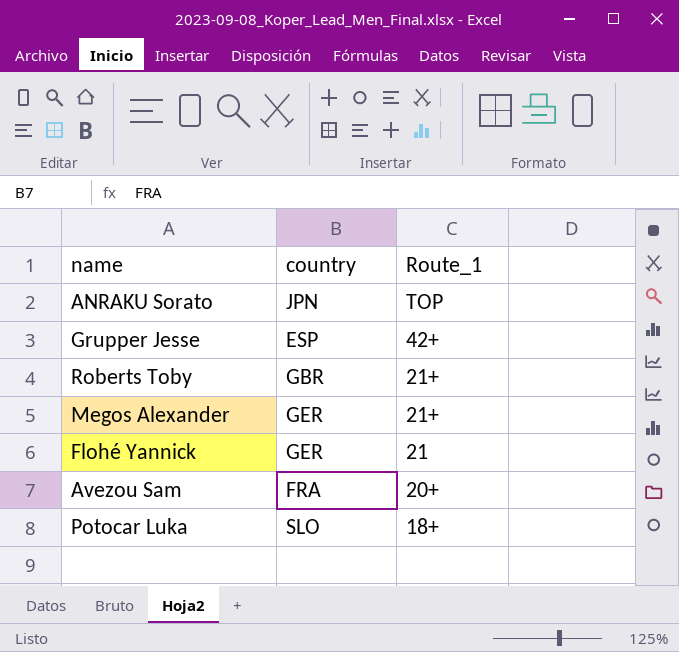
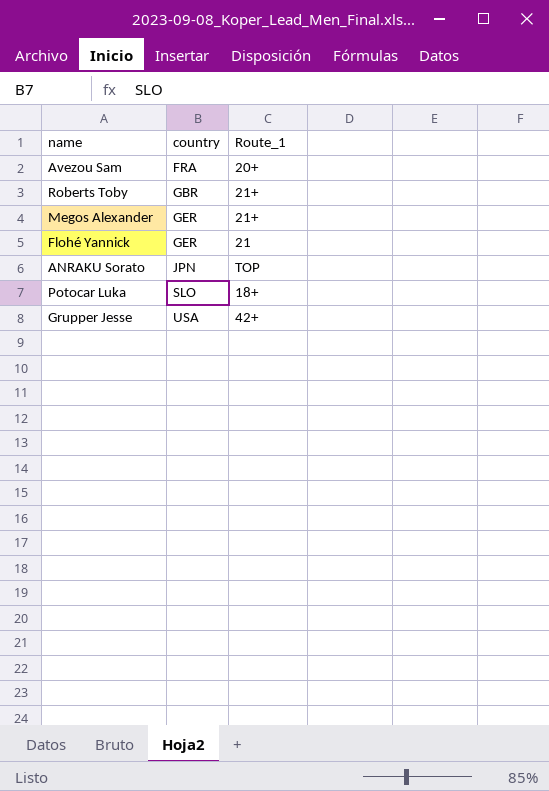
row order: Route_1 descending -> country ascending
Grupper Jesse | country: ESP -> USA

